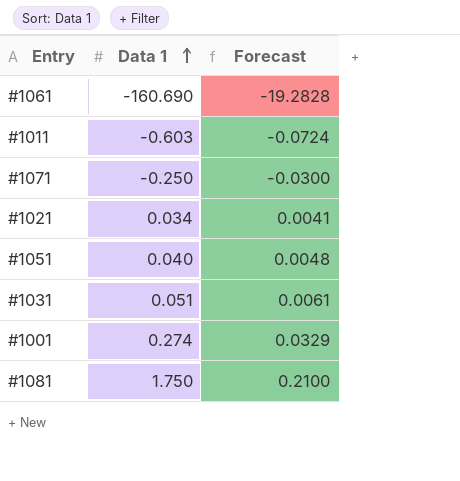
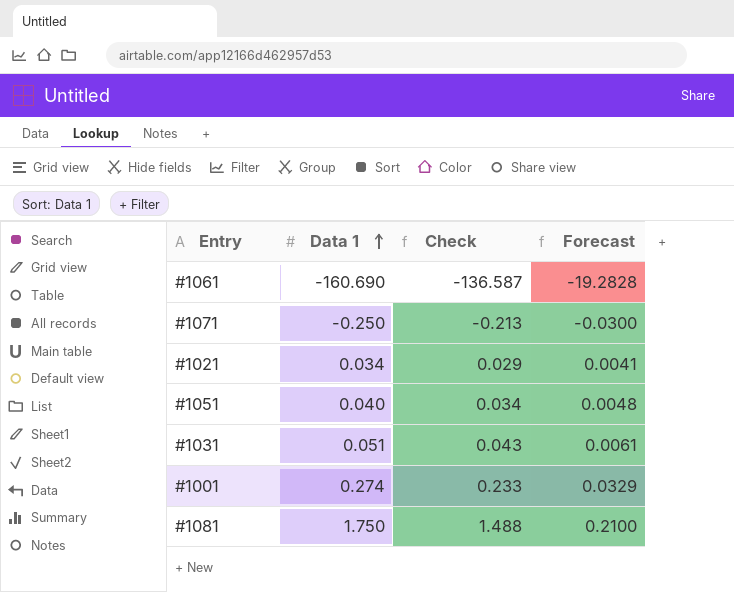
column Check | formula: none -> [Data 1] * 0.85
row #1011: -0.603 | -0.0724 -> none

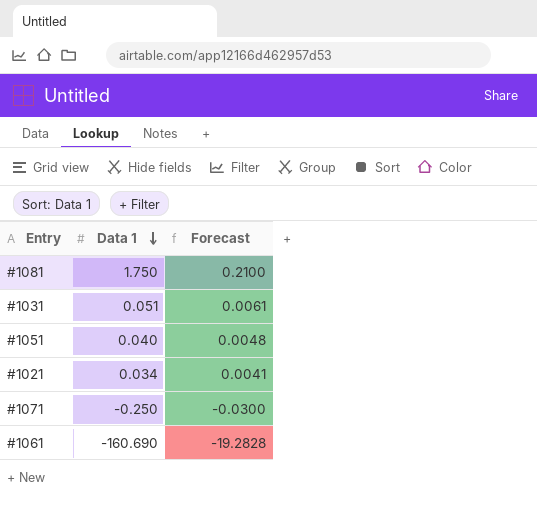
row order: Data 1 ascending -> Data 1 descending
column Check | formula: [Data 1] * 0.85 -> none
row #1001: 0.274 | 0.233 | 0.0329 -> none

